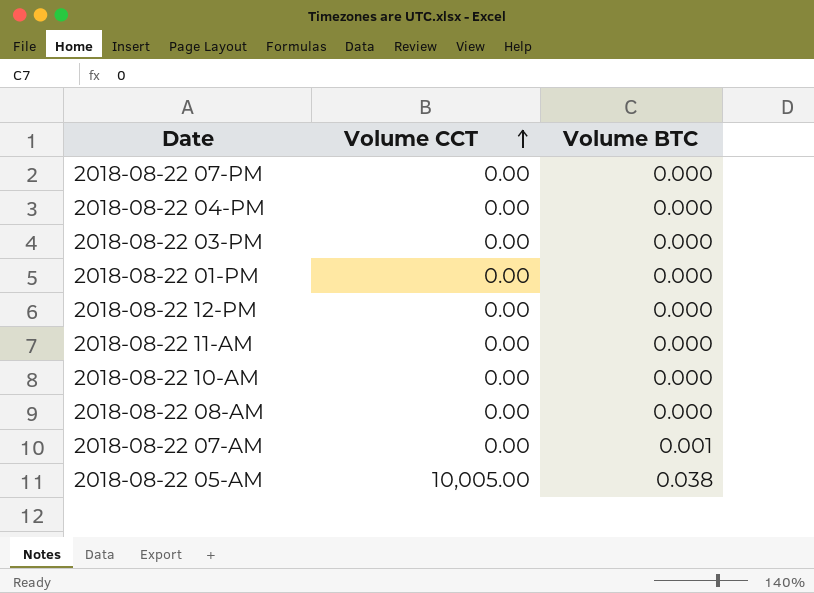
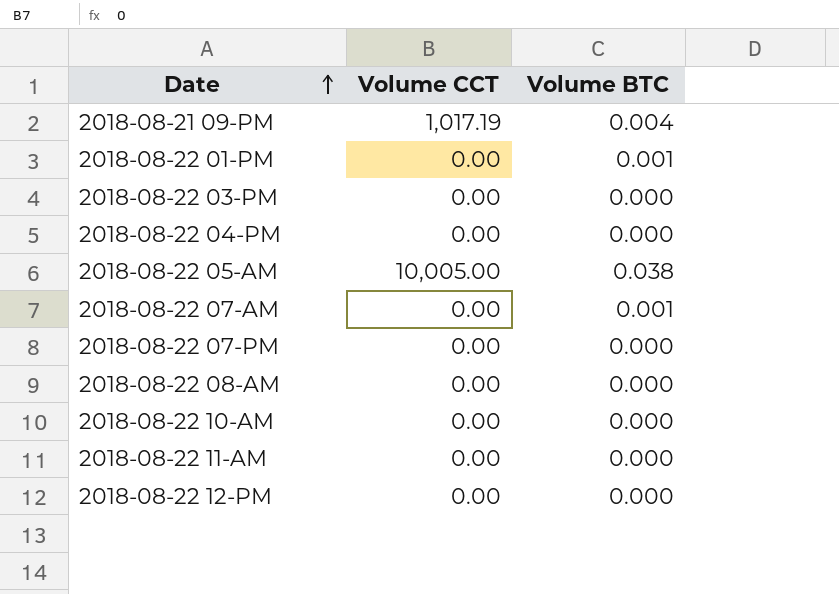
row order: Volume CCT ascending -> Date ascending
row 2018-08-21 09-PM: none -> 1,017.19 | 0.004
2018-08-22 01-PM | Volume BTC: 0.000 -> 0.001

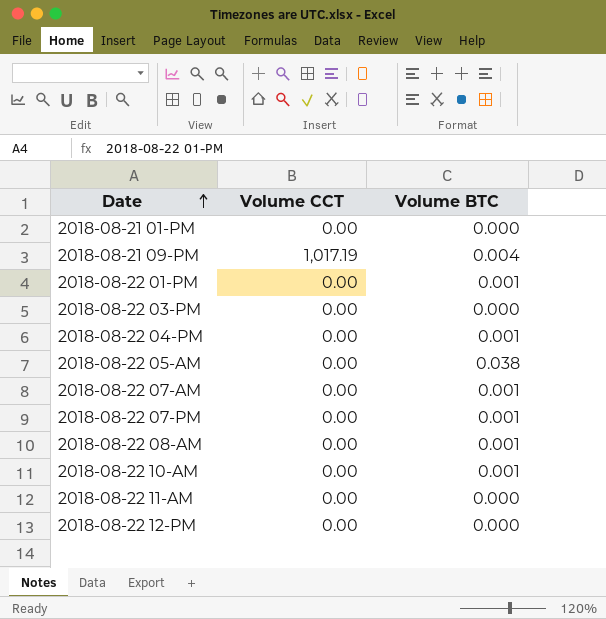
row 2018-08-21 01-PM: none -> 0.00 | 0.000
2018-08-22 04-PM | Volume BTC: 0.000 -> 0.001
2018-08-22 05-AM | Volume CCT: 10,005.00 -> 0.00
2018-08-22 07-PM | Volume BTC: 0.000 -> 0.001
2018-08-22 08-AM | Volume BTC: 0.000 -> 0.001
2018-08-22 10-AM | Volume BTC: 0.000 -> 0.001

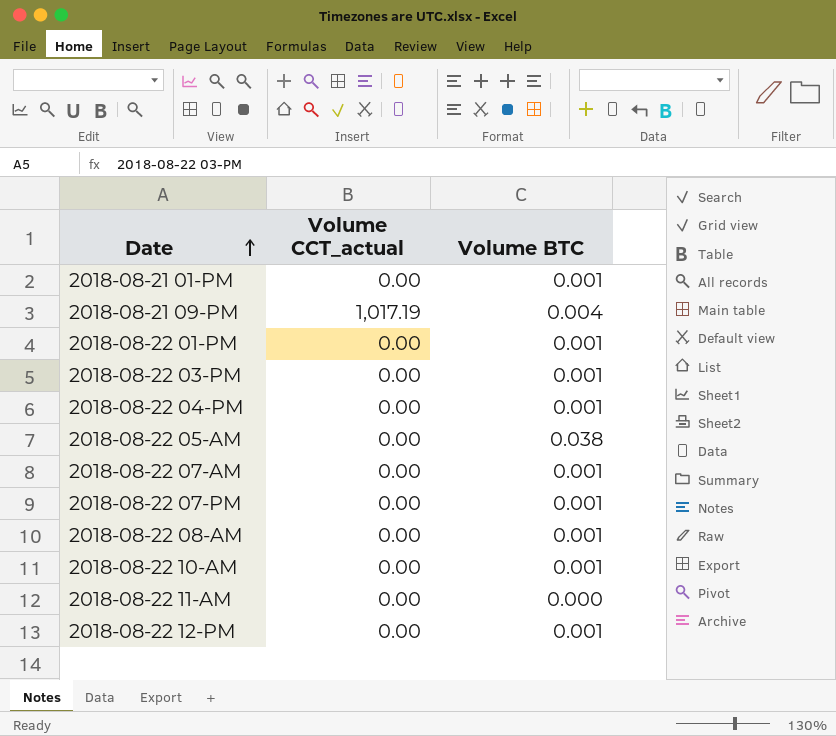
column name: Volume CCT -> Volume CCT_actual
2018-08-21 01-PM | Volume BTC: 0.000 -> 0.001
2018-08-22 03-PM | Volume BTC: 0.000 -> 0.001
2018-08-22 12-PM | Volume BTC: 0.000 -> 0.001

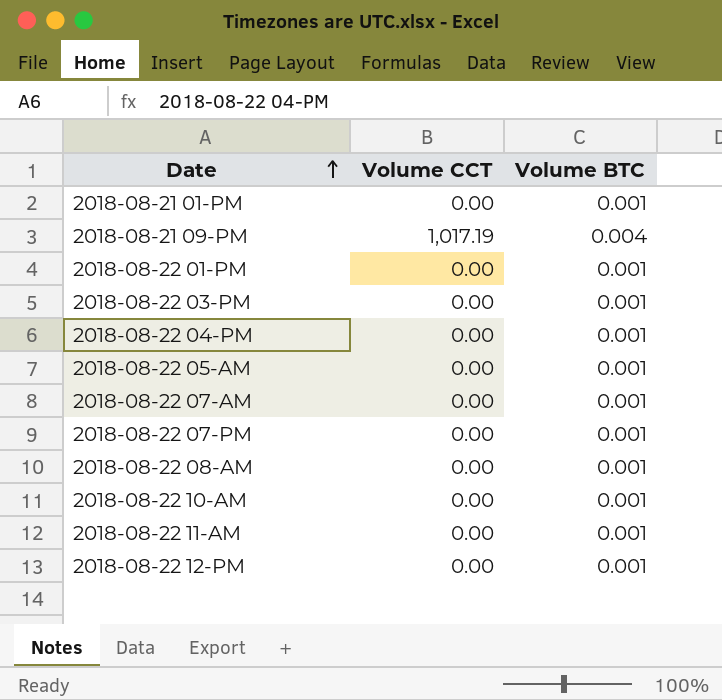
column name: Volume CCT_actual -> Volume CCT
2018-08-22 05-AM | Volume BTC: 0.038 -> 0.001
2018-08-22 11-AM | Volume BTC: 0.000 -> 0.001

